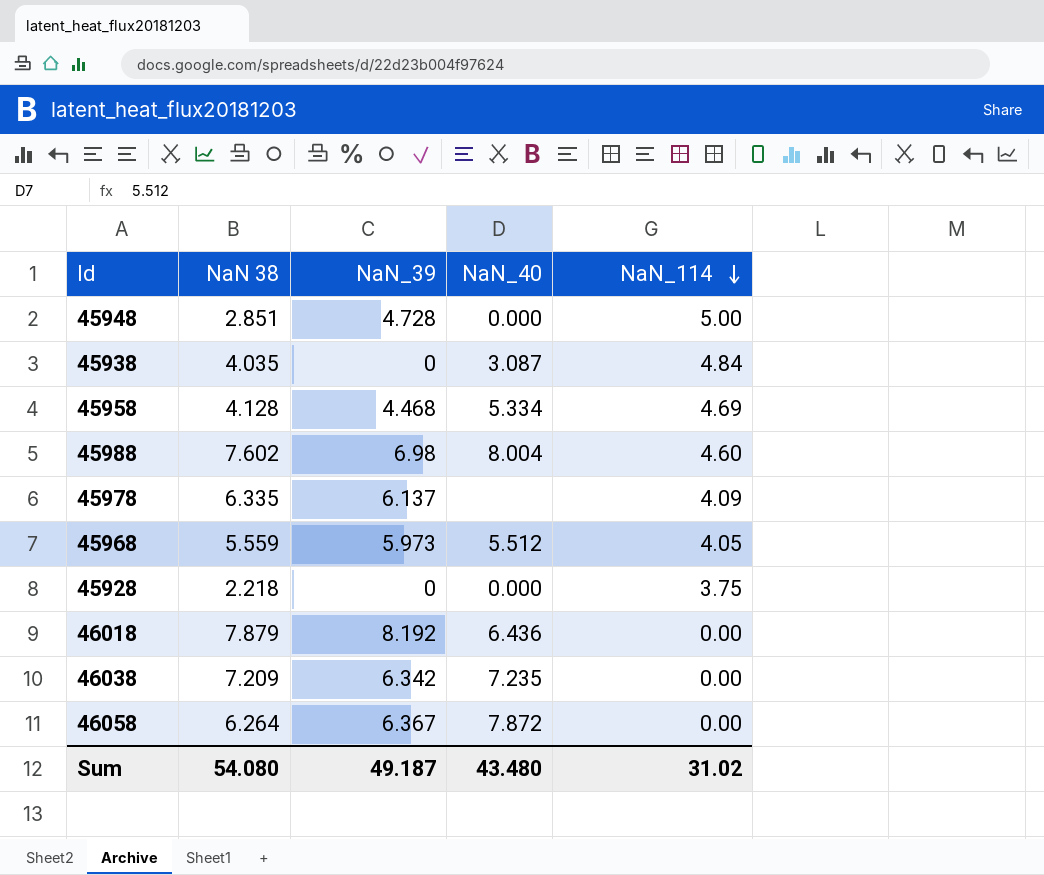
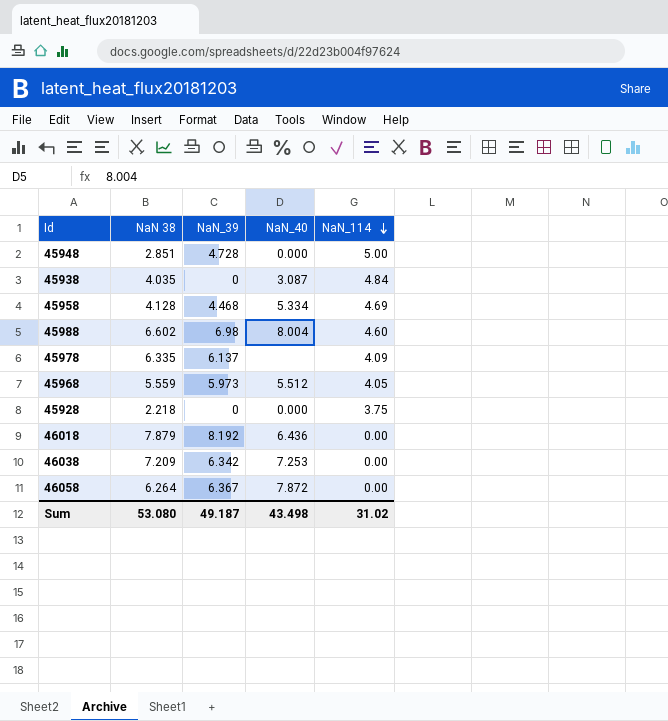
45988 | NaN 38: 7.602 -> 6.602
46038 | NaN_40: 7.235 -> 7.253
Sum | NaN 38: 54.080 -> 53.080
Sum | NaN_40: 43.480 -> 43.498

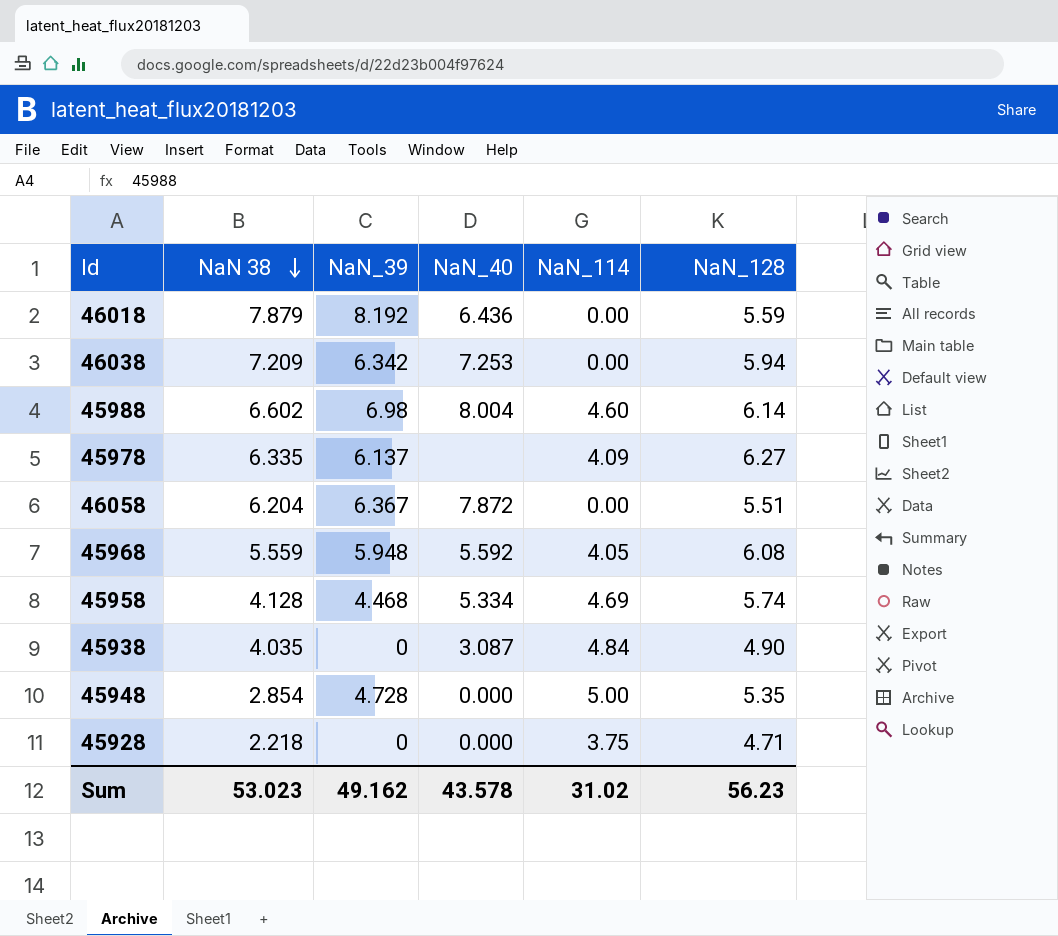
row order: NaN_114 descending -> NaN 38 descending
column NaN_128 | position: none -> 6
46058 | NaN 38: 6.264 -> 6.204
45968 | NaN_39: 5.973 -> 5.948
45968 | NaN_40: 5.512 -> 5.592
45948 | NaN 38: 2.851 -> 2.854
Sum | NaN 38: 53.080 -> 53.023
Sum | NaN_39: 49.187 -> 49.162
Sum | NaN_40: 43.498 -> 43.578

